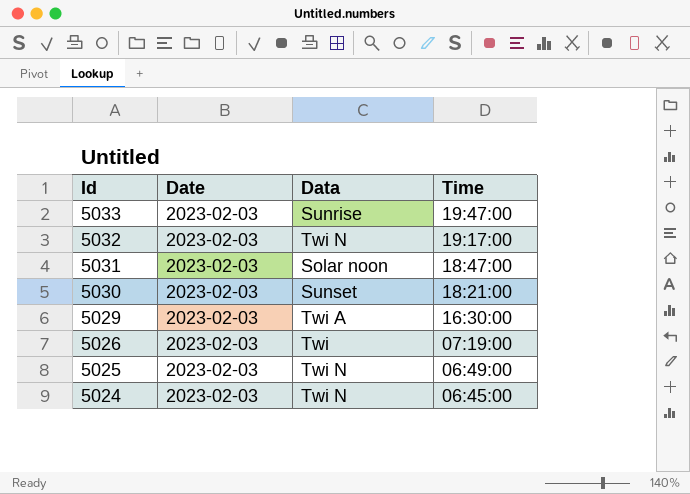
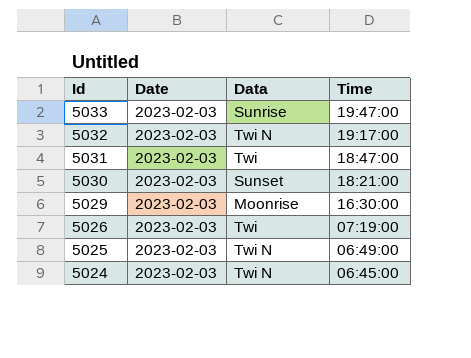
5031 | Data: Solar noon -> Twi
5029 | Data: Twi A -> Moonrise

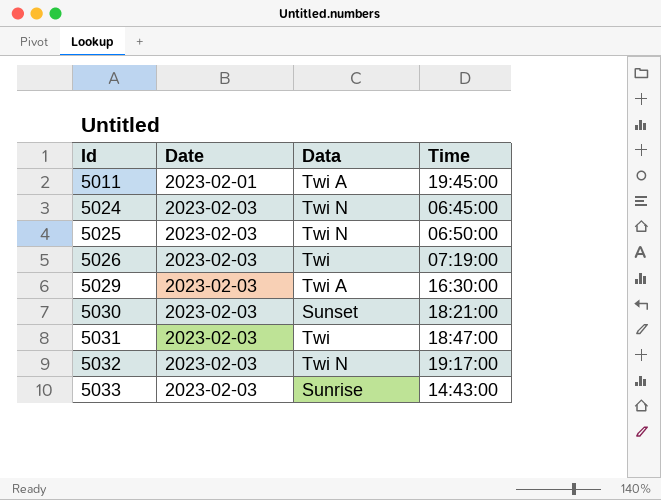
row order: Id descending -> Id ascending
row 5011: none -> 2023-02-01 | Twi A | 19:45:00
5025 | Time: 06:49:00 -> 06:50:00
5029 | Data: Moonrise -> Twi A
5033 | Time: 19:47:00 -> 14:43:00

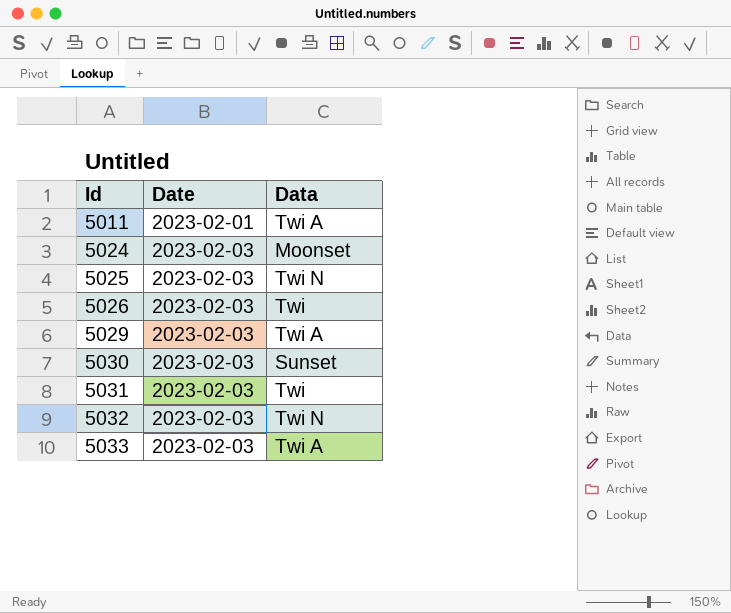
column Time | position: 4 -> none
5024 | Data: Twi N -> Moonset
5033 | Data: Sunrise -> Twi A

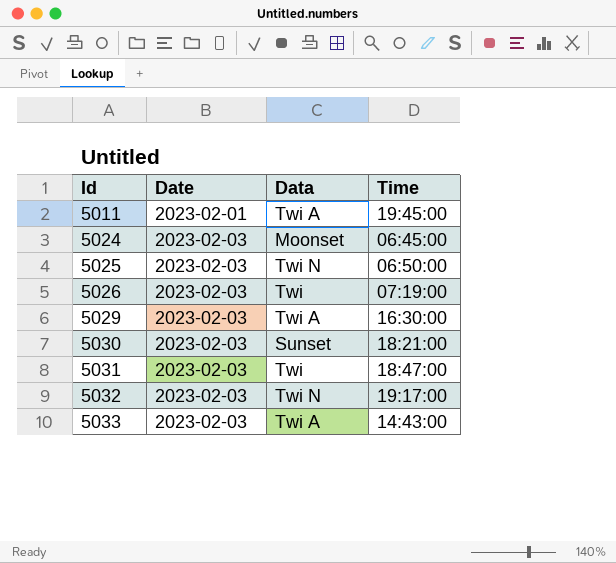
column Time | position: none -> 4

